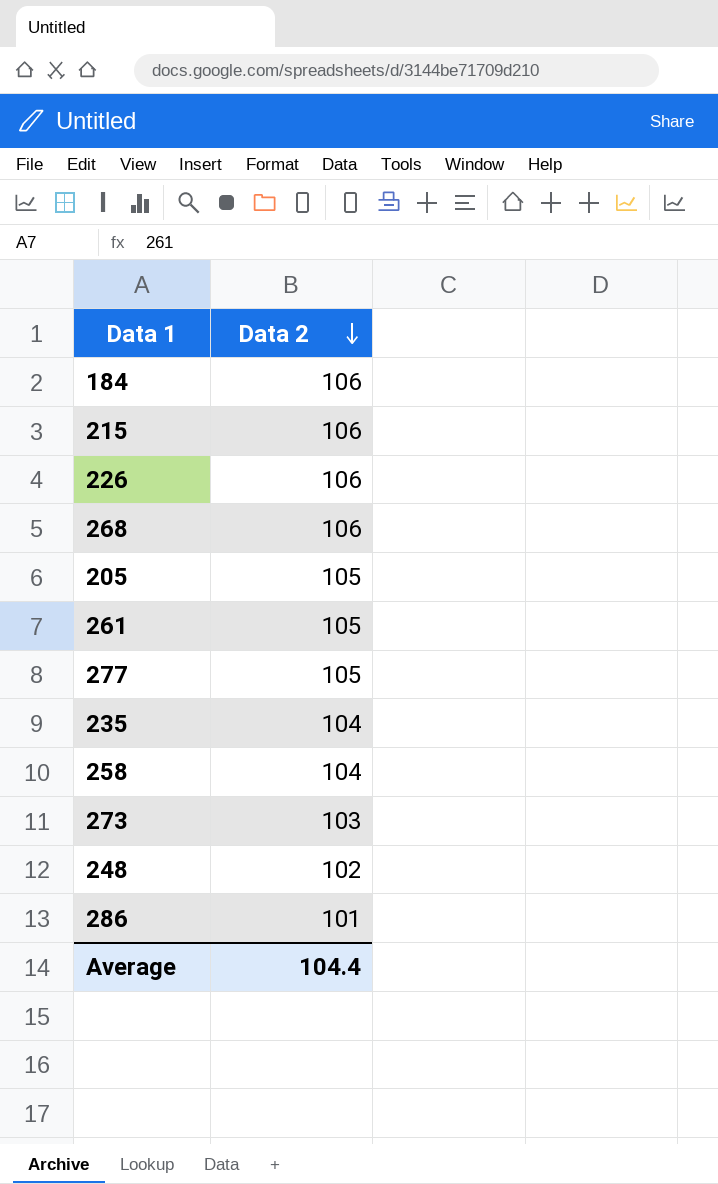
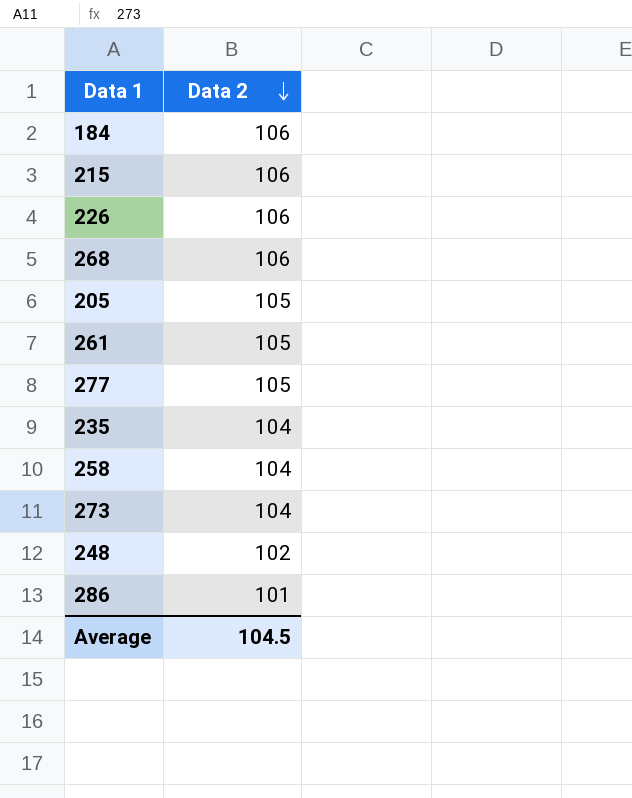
273 | Data 2: 103 -> 104
Average | Data 2: 104.4 -> 104.5

